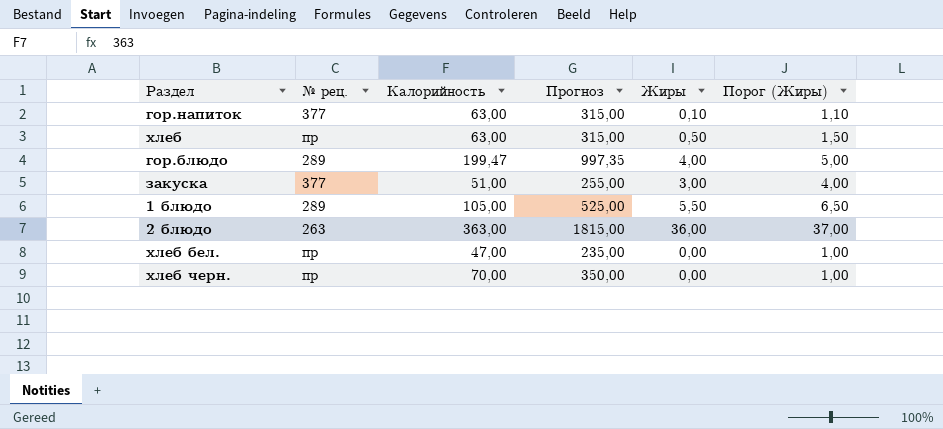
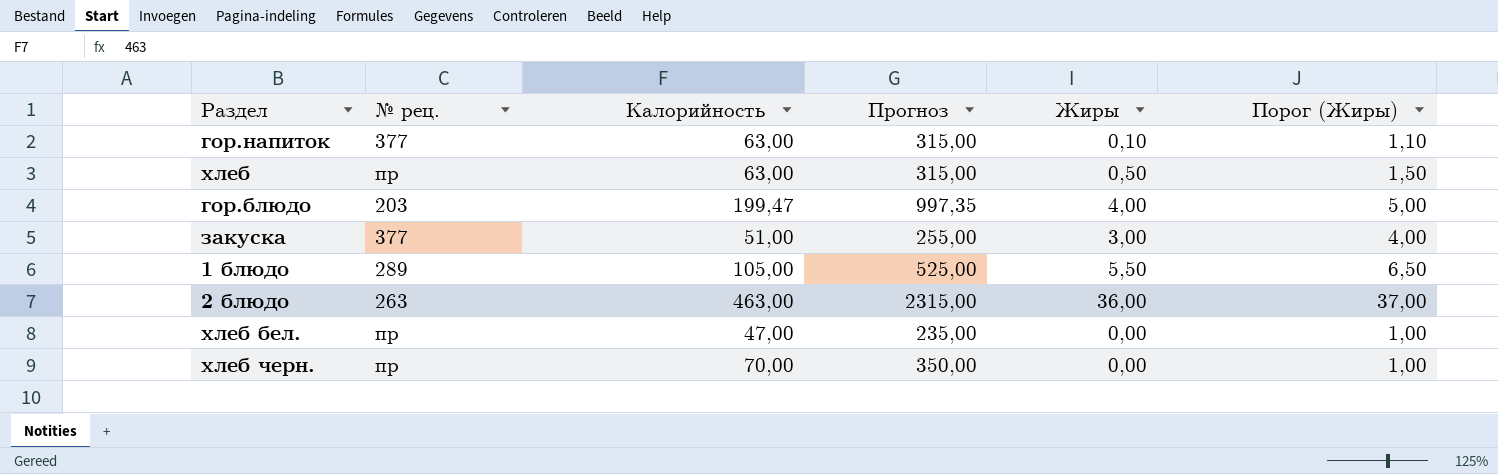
гор.блюдо | № рец.: 289 -> 203
2 блюдо | Калорийность: 363,00 -> 463,00
2 блюдо | Прогноз: 1815,00 -> 2315,00

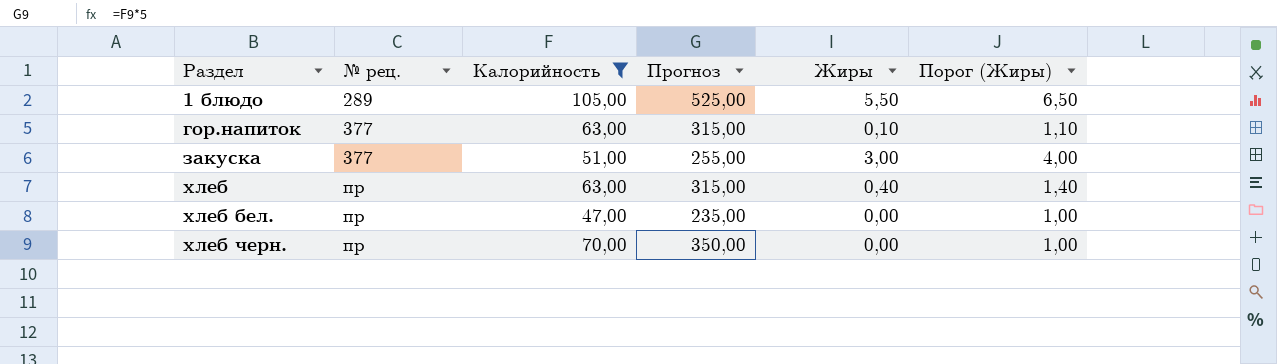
filter: none -> Калорийность <= 105,00
row order: none -> Раздел ascending
хлеб | Жиры: 0,50 -> 0,40
хлеб | Порог (Жиры): 1,50 -> 1,40

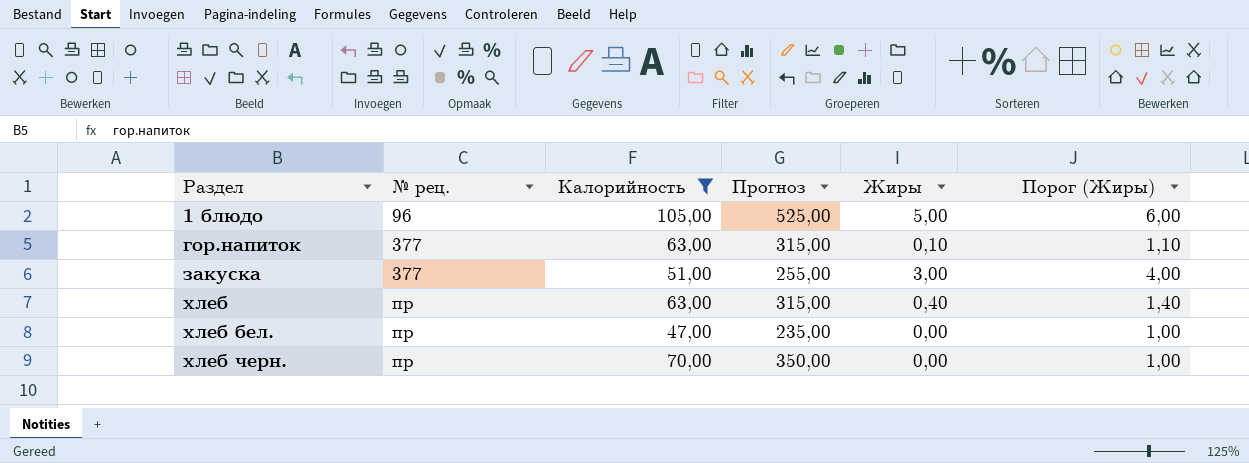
1 блюдо | № рец.: 289 -> 96
1 блюдо | Жиры: 5,50 -> 5,00
1 блюдо | Порог (Жиры): 6,50 -> 6,00

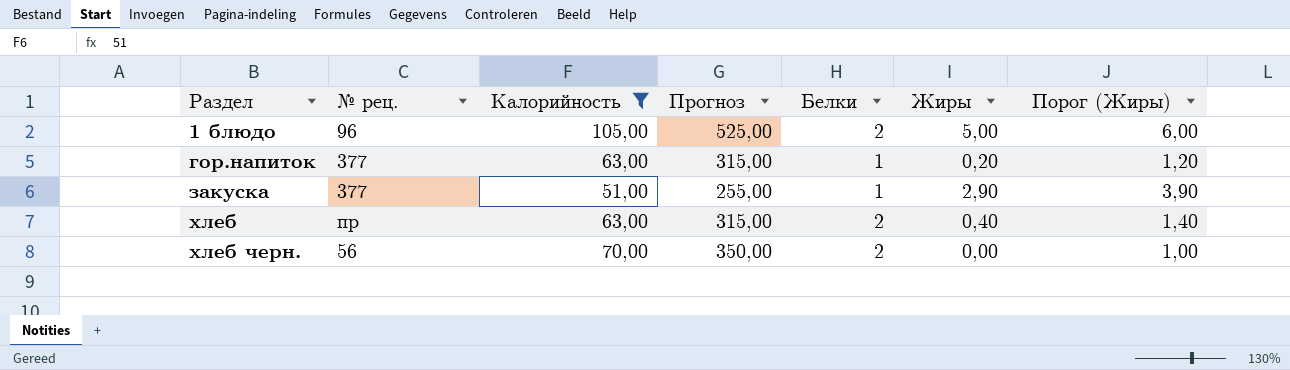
column Белки | position: none -> 5
row хлеб бел.: пр | 47,00 | 235,00 | 0,00 | 1,00 -> none
гор.напиток | Жиры: 0,10 -> 0,20
гор.напиток | Порог (Жиры): 1,10 -> 1,20
закуска | Жиры: 3,00 -> 2,90
закуска | Порог (Жиры): 4,00 -> 3,90
хлеб черн. | № рец.: пр -> 56

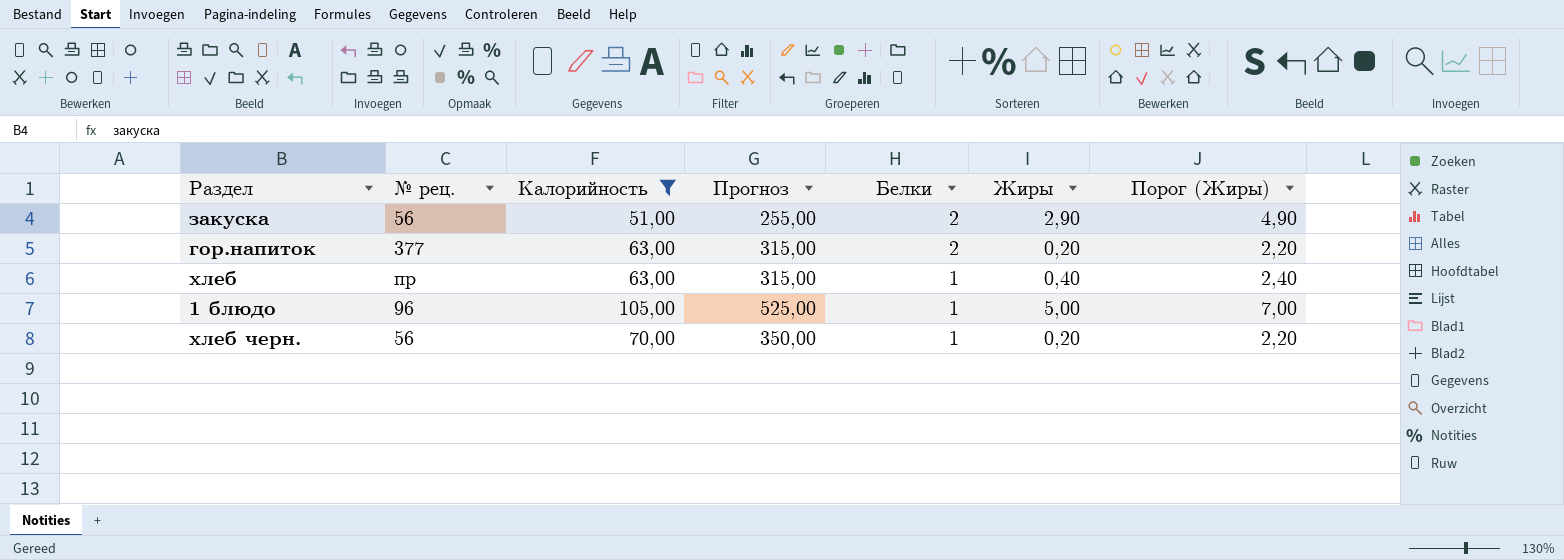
row order: Раздел ascending -> Белки descending
column Порог (Жиры) | formula: [Жиры] + 1 -> [Жиры] + 2
закуска | № рец.: 377 -> 56
закуска | Белки: 1 -> 2
гор.напиток | Белки: 1 -> 2
хлеб | Белки: 2 -> 1
1 блюдо | Белки: 2 -> 1
хлеб черн. | Белки: 2 -> 1
хлеб черн. | Жиры: 0,00 -> 0,20

